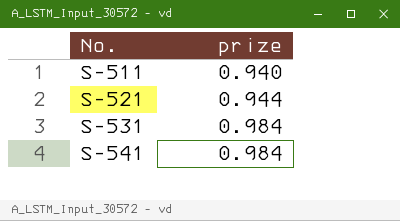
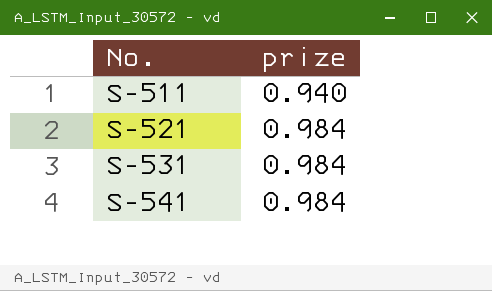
S-521 | prize: 0.944 -> 0.984

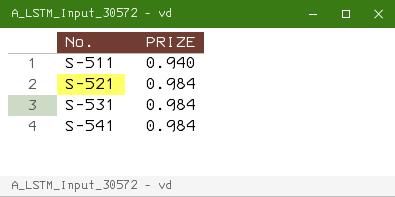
column name: prize -> PRIZE

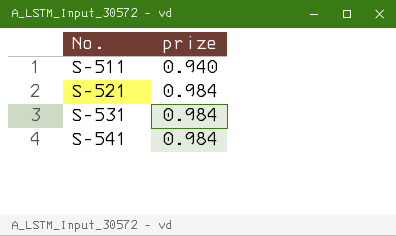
column name: PRIZE -> prize

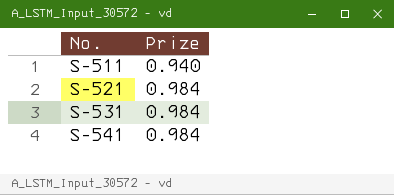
column name: prize -> Prize

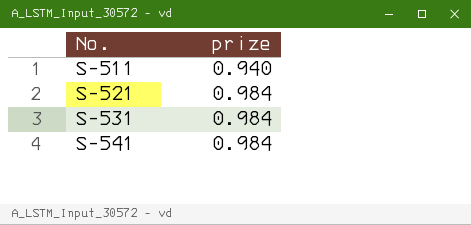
column name: Prize -> prize

